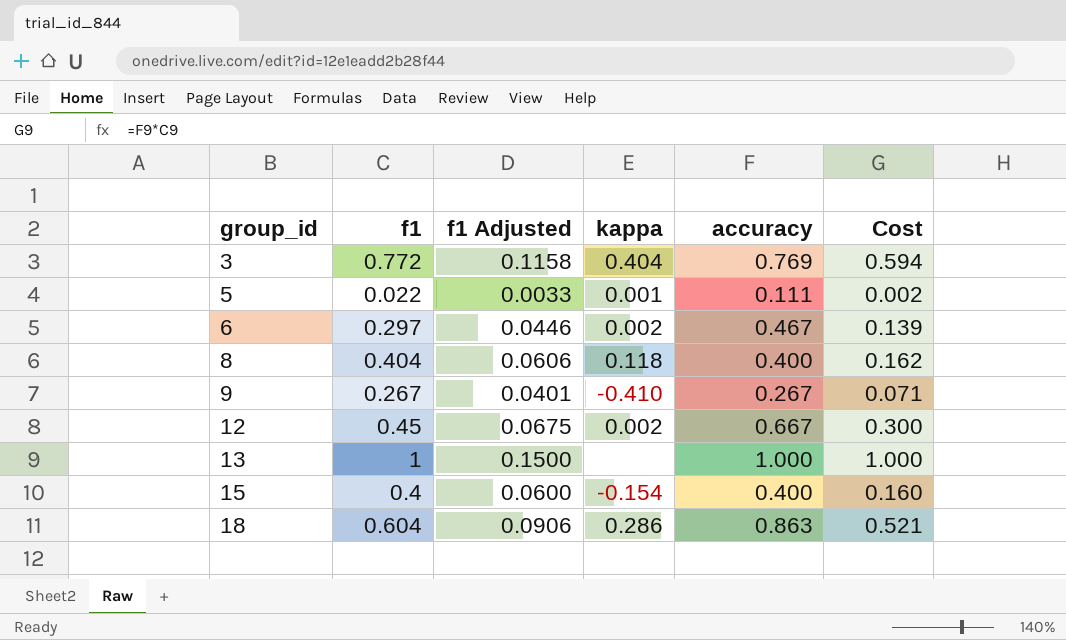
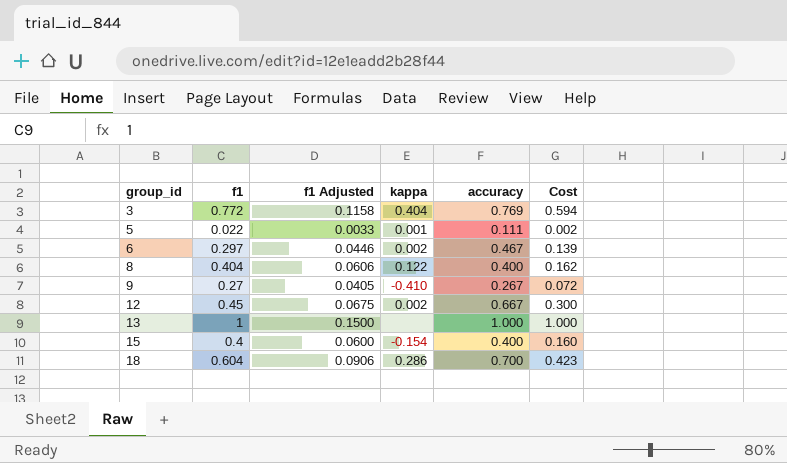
8 | kappa: 0.118 -> 0.122
9 | f1: 0.267 -> 0.27
9 | f1 Adjusted: 0.0401 -> 0.0405
9 | Cost: 0.071 -> 0.072
18 | accuracy: 0.863 -> 0.700
18 | Cost: 0.521 -> 0.423

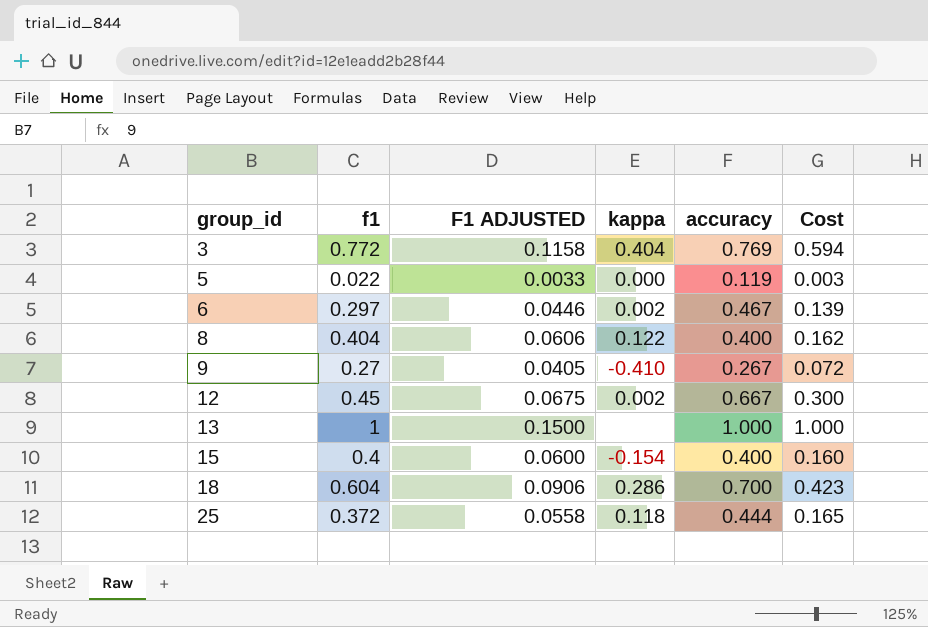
column name: f1 Adjusted -> F1 ADJUSTED
5 | kappa: 0.001 -> 0.000
5 | accuracy: 0.111 -> 0.119
5 | Cost: 0.002 -> 0.003
row 25: none -> 0.372 | 0.0558 | 0.118 | 0.444 | 0.165

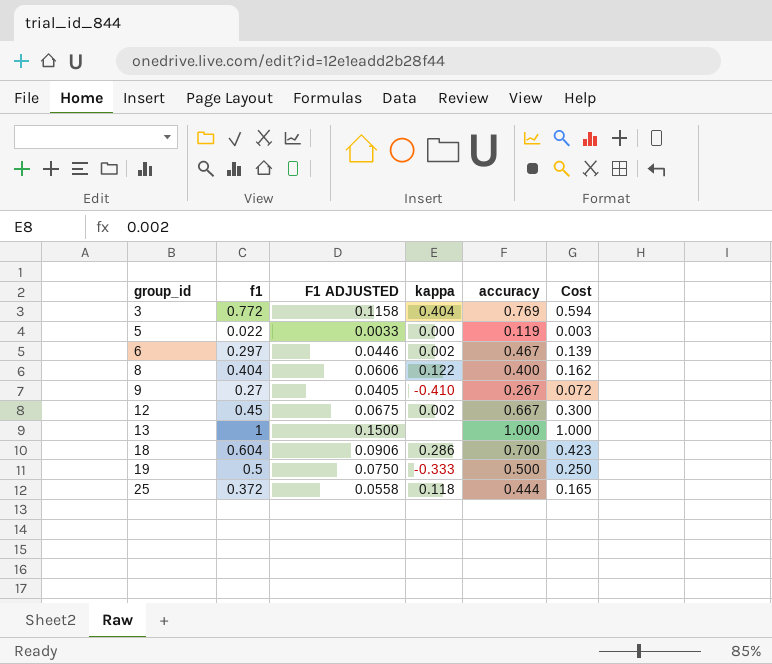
row 15: 0.4 | 0.0600 | -0.154 | 0.400 | 0.160 -> none
row 19: none -> 0.5 | 0.0750 | -0.333 | 0.500 | 0.250

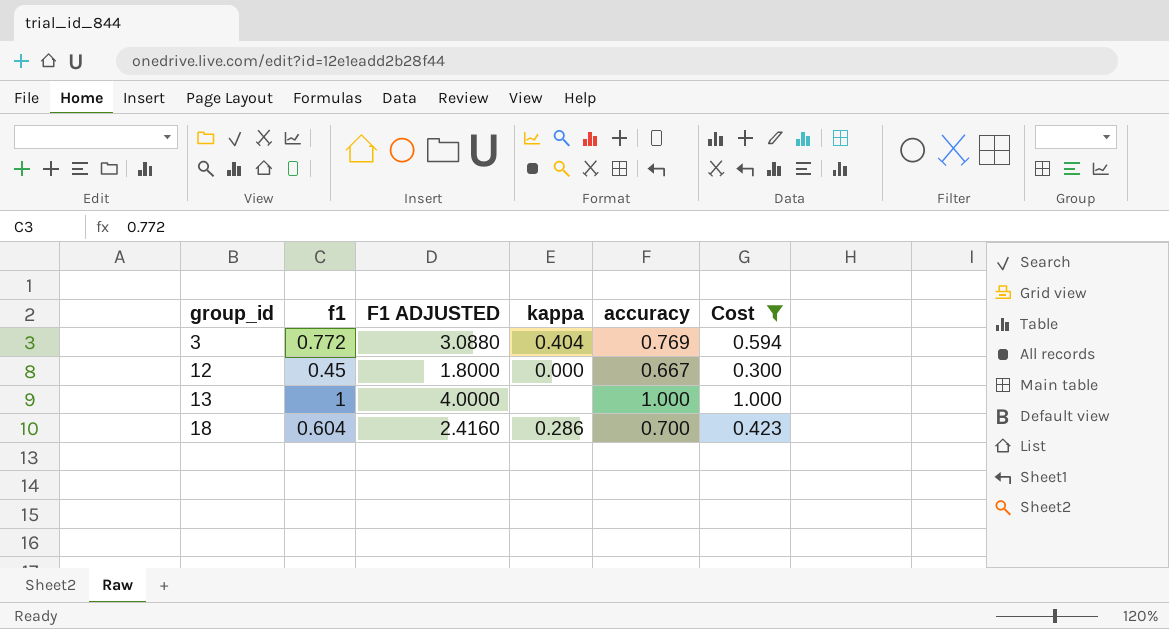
filter: none -> Cost >= 0.300
column F1 ADJUSTED | formula: [f1] * 0.15 -> [f1] * 4
12 | kappa: 0.002 -> 0.000

